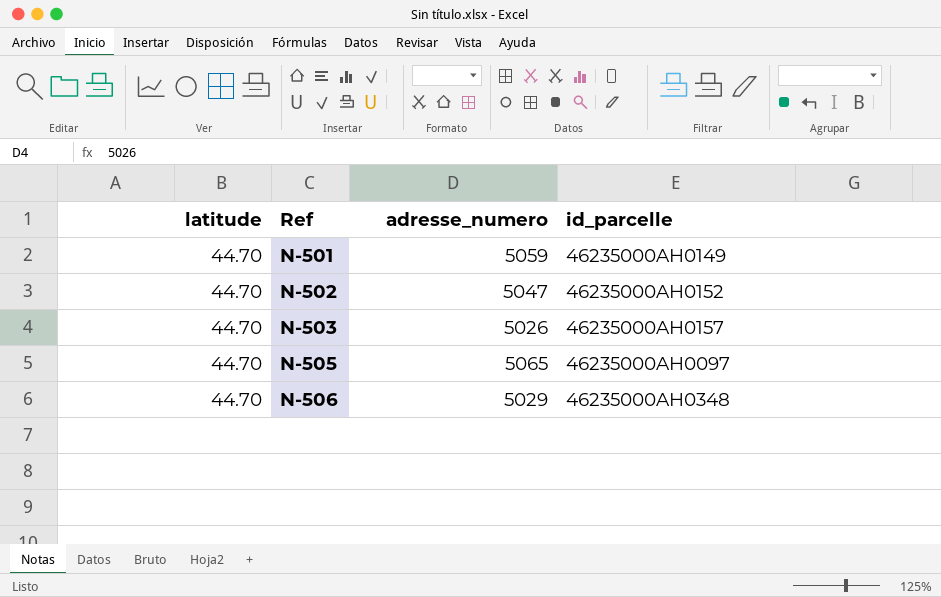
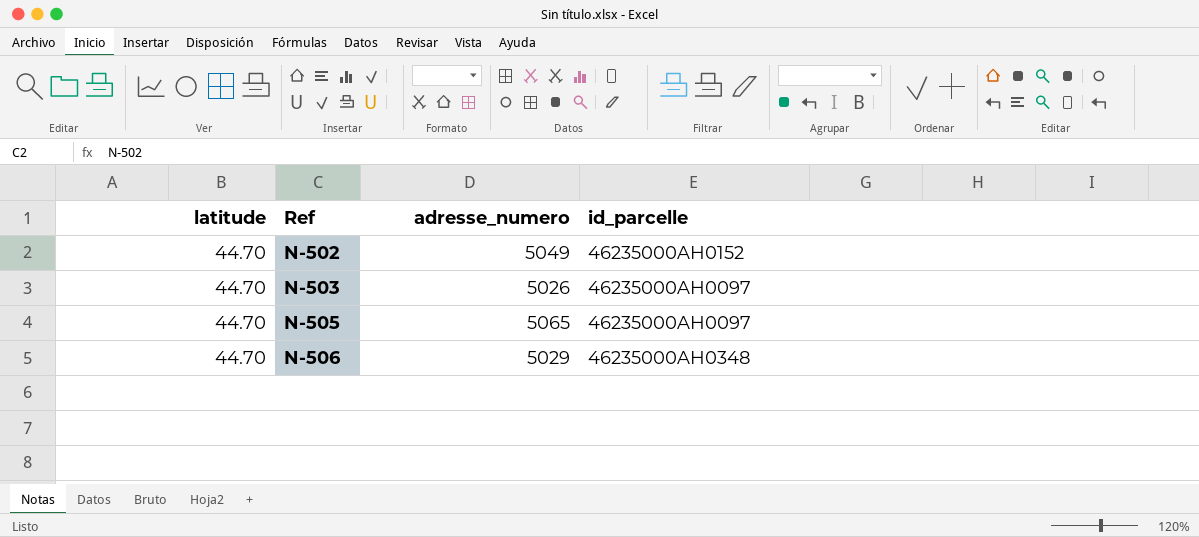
row N-501: 44.70 | 5059 | 46235000AH0149 -> none
N-502 | adresse_numero: 5047 -> 5049
N-503 | id_parcelle: 46235000AH0157 -> 46235000AH0097

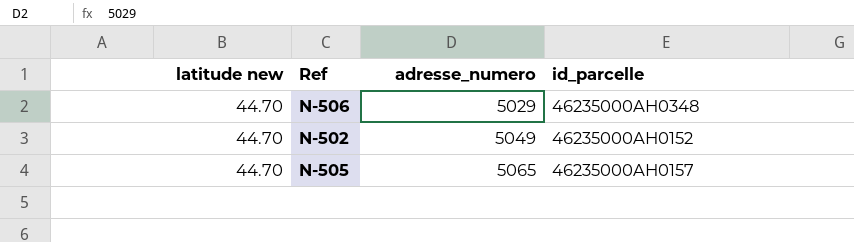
row order: Ref ascending -> adresse_numero ascending
column name: latitude -> latitude new
row N-503: 44.70 | 5026 | 46235000AH0097 -> none
N-505 | id_parcelle: 46235000AH0097 -> 46235000AH0157

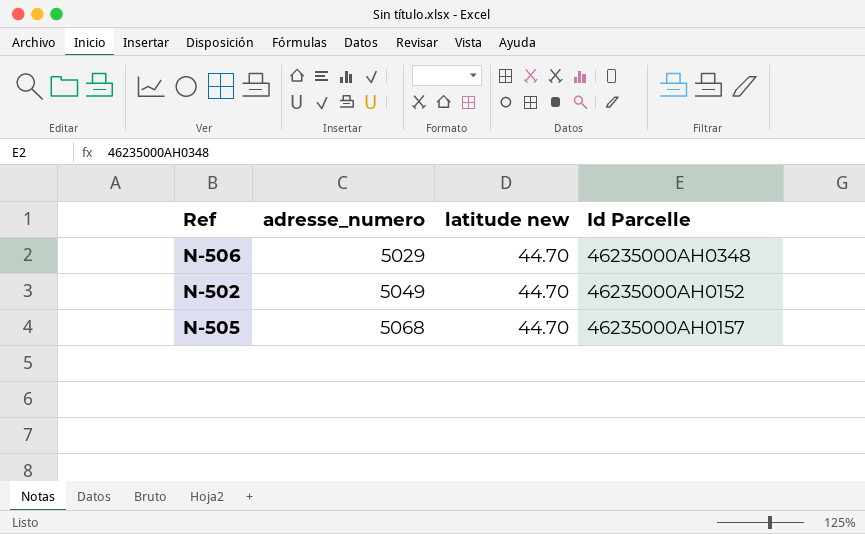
column latitude new | position: 1 -> 3
column name: id_parcelle -> Id Parcelle
N-505 | adresse_numero: 5065 -> 5068

